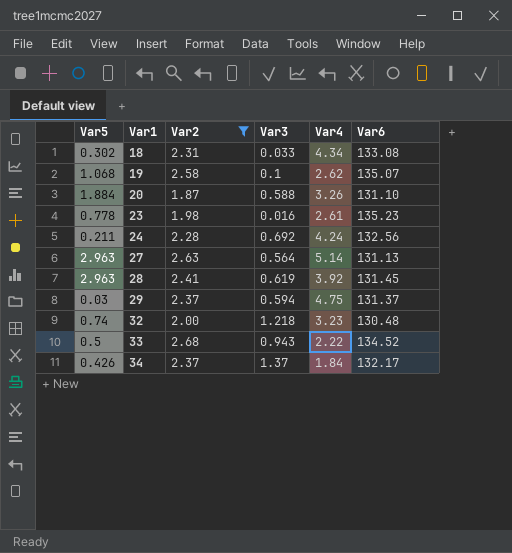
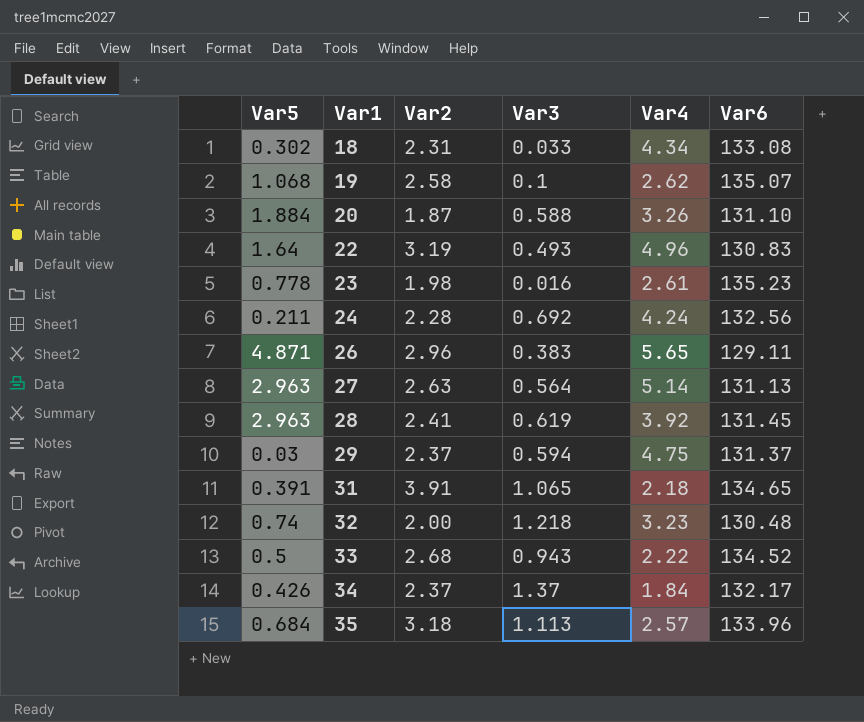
filter: Var2 <= 2.68 -> none

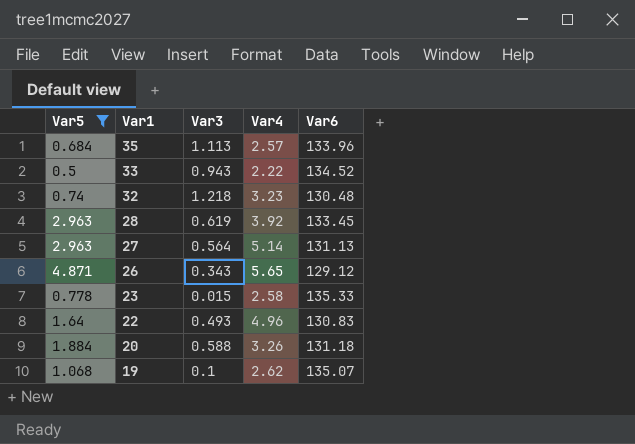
filter: none -> Var5 >= 0.5
row order: Var1 ascending -> Var1 descending
column Var2 | position: 3 -> none
28 | Var6: 131.45 -> 133.45
26 | Var3: 0.383 -> 0.343
26 | Var6: 129.11 -> 129.12
23 | Var3: 0.016 -> 0.015
23 | Var4: 2.61 -> 2.58
23 | Var6: 135.23 -> 135.33
20 | Var6: 131.10 -> 131.18

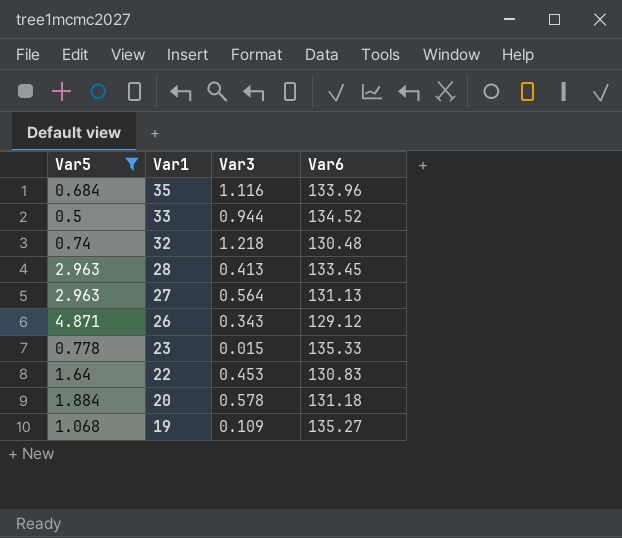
column Var4 | position: 4 -> none
35 | Var3: 1.113 -> 1.116
33 | Var3: 0.943 -> 0.944
28 | Var3: 0.619 -> 0.413
22 | Var3: 0.493 -> 0.453
20 | Var3: 0.588 -> 0.578
19 | Var3: 0.1 -> 0.109
19 | Var6: 135.07 -> 135.27

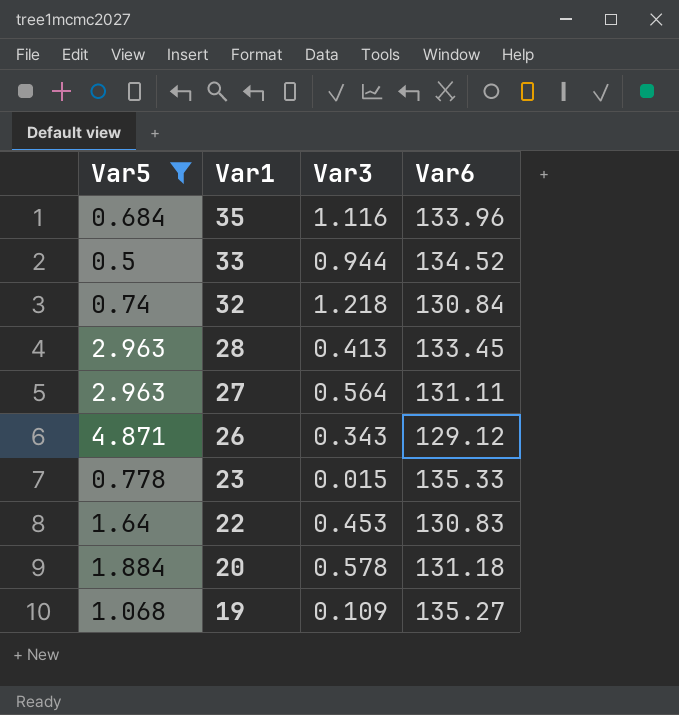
32 | Var6: 130.48 -> 130.84
27 | Var6: 131.13 -> 131.11

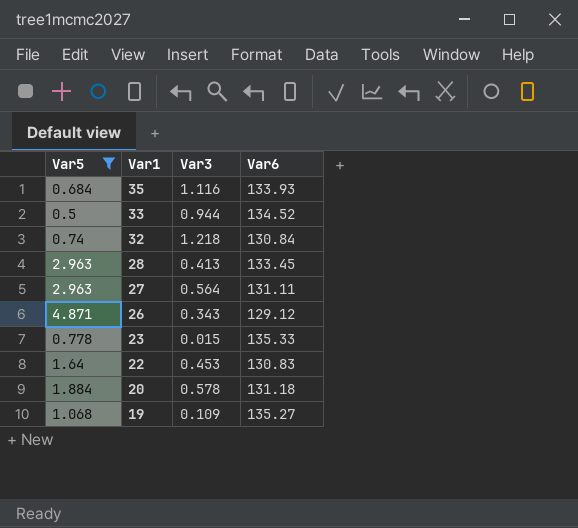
35 | Var6: 133.96 -> 133.93

